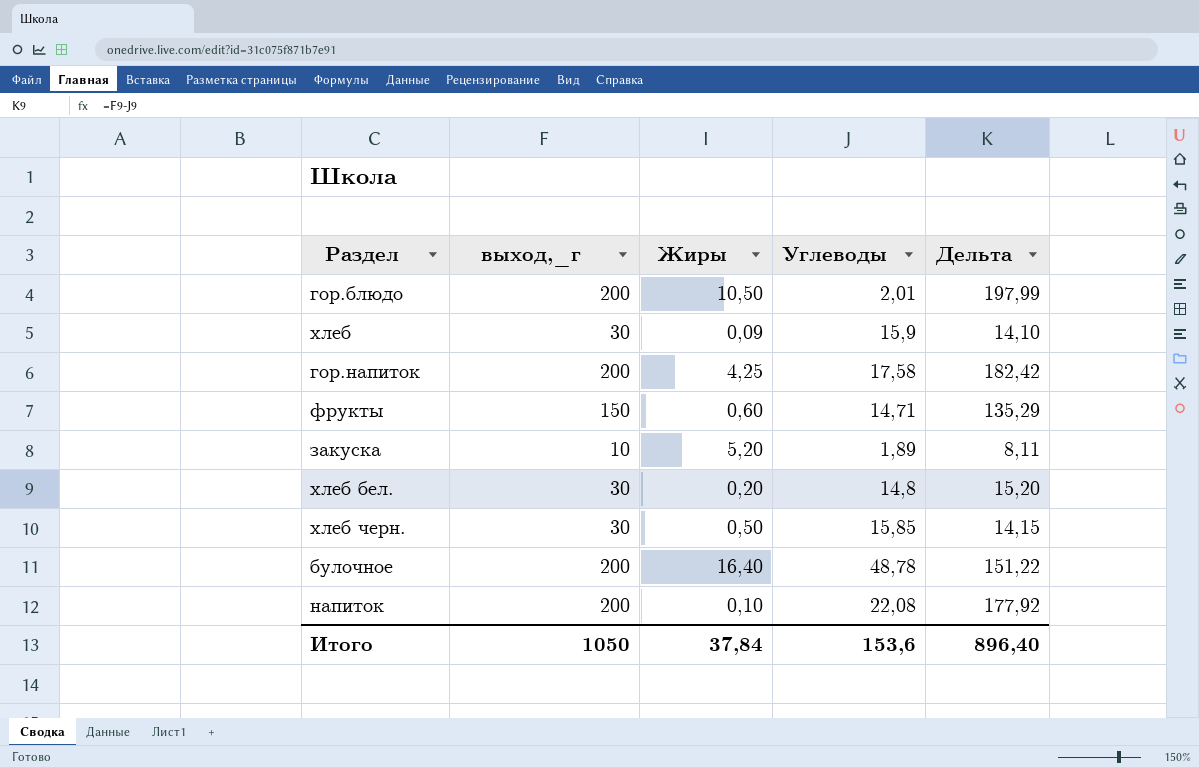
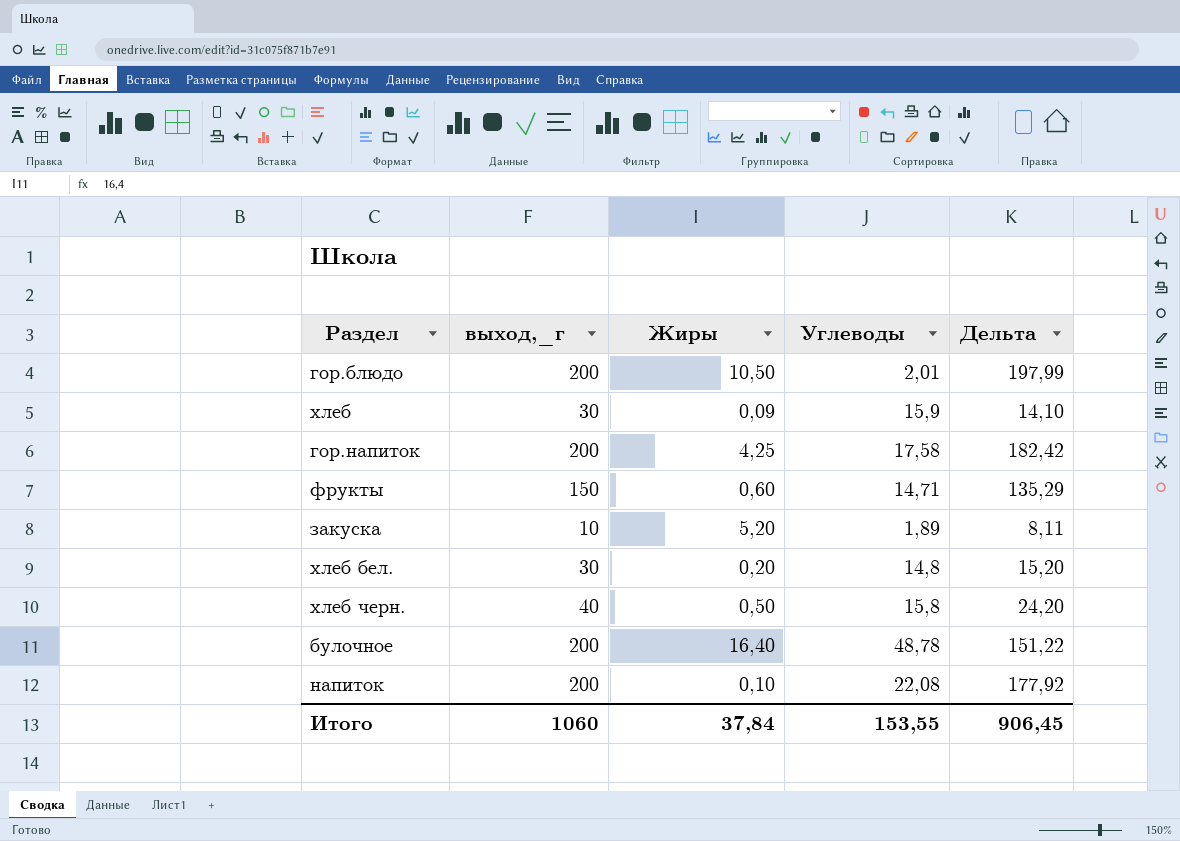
хлеб черн. | выход,_г: 30 -> 40
хлеб черн. | Углеводы: 15,85 -> 15,8
хлеб черн. | Дельта: 14,15 -> 24,20
Итого | выход,_г: 1050 -> 1060
Итого | Углеводы: 153,6 -> 153,55
Итого | Дельта: 896,40 -> 906,45

